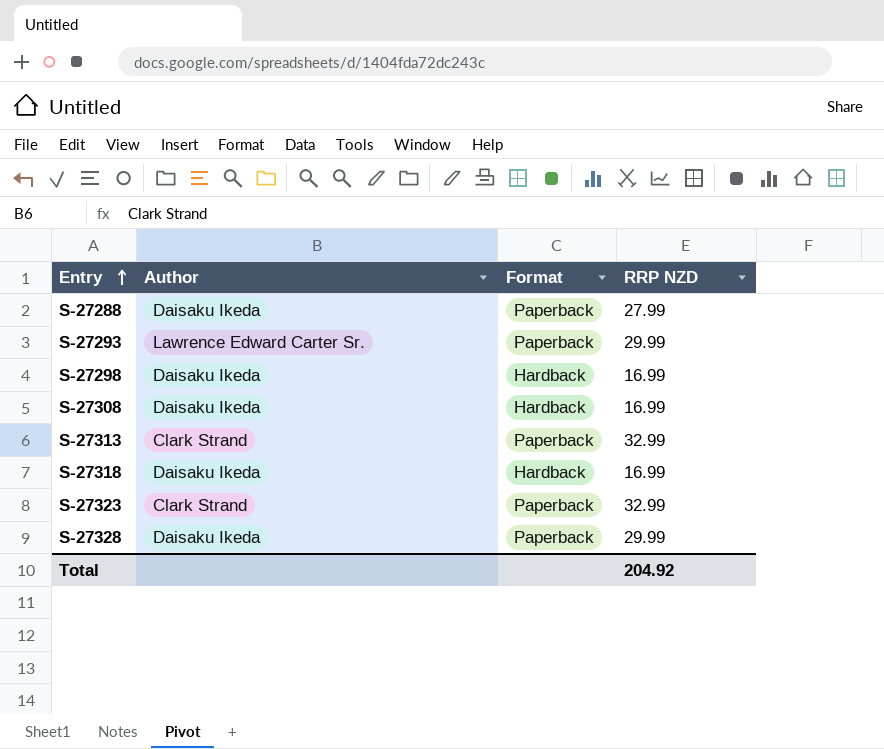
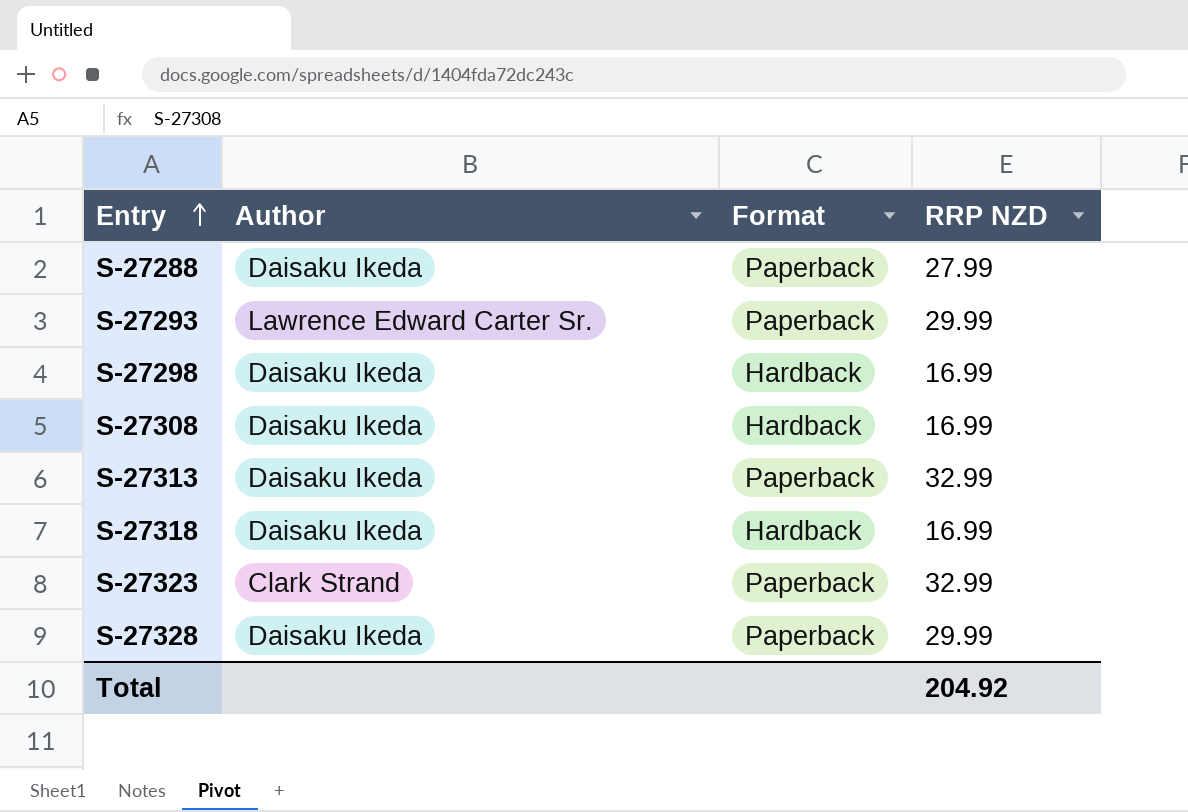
S-27313 | Author: Clark Strand -> Daisaku Ikeda

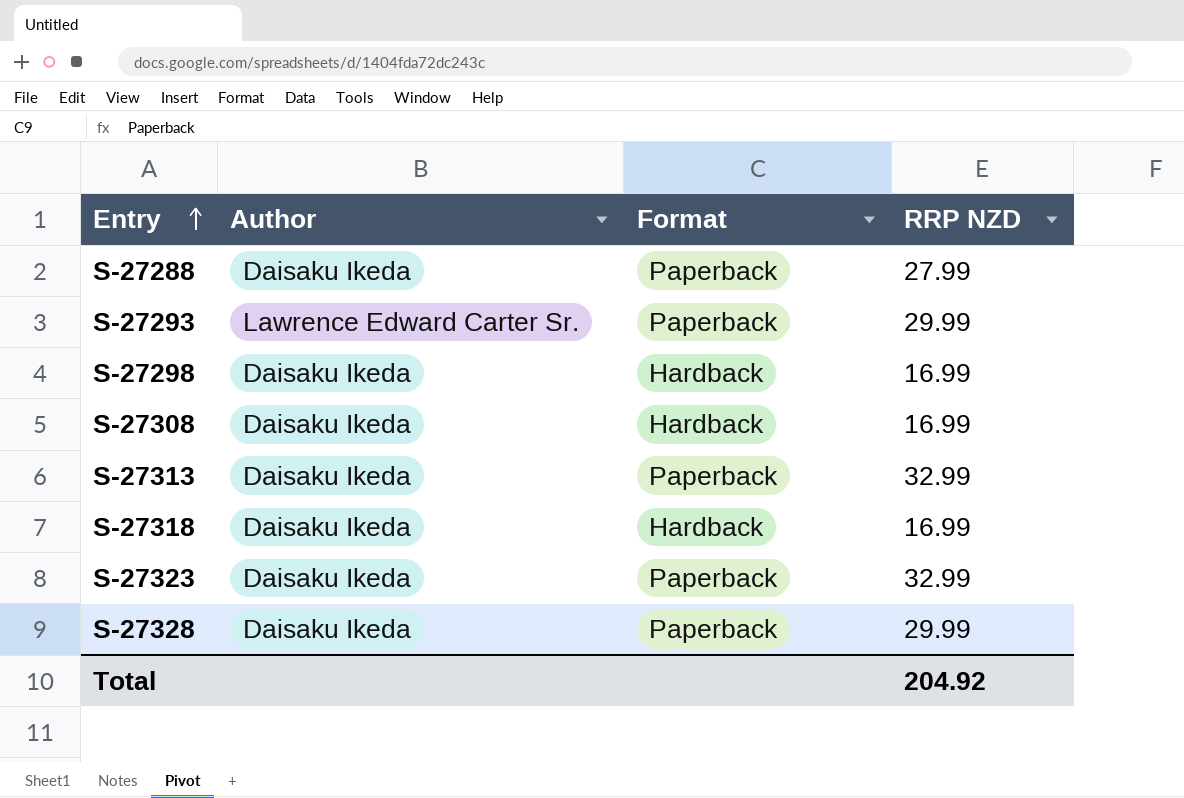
S-27323 | Author: Clark Strand -> Daisaku Ikeda

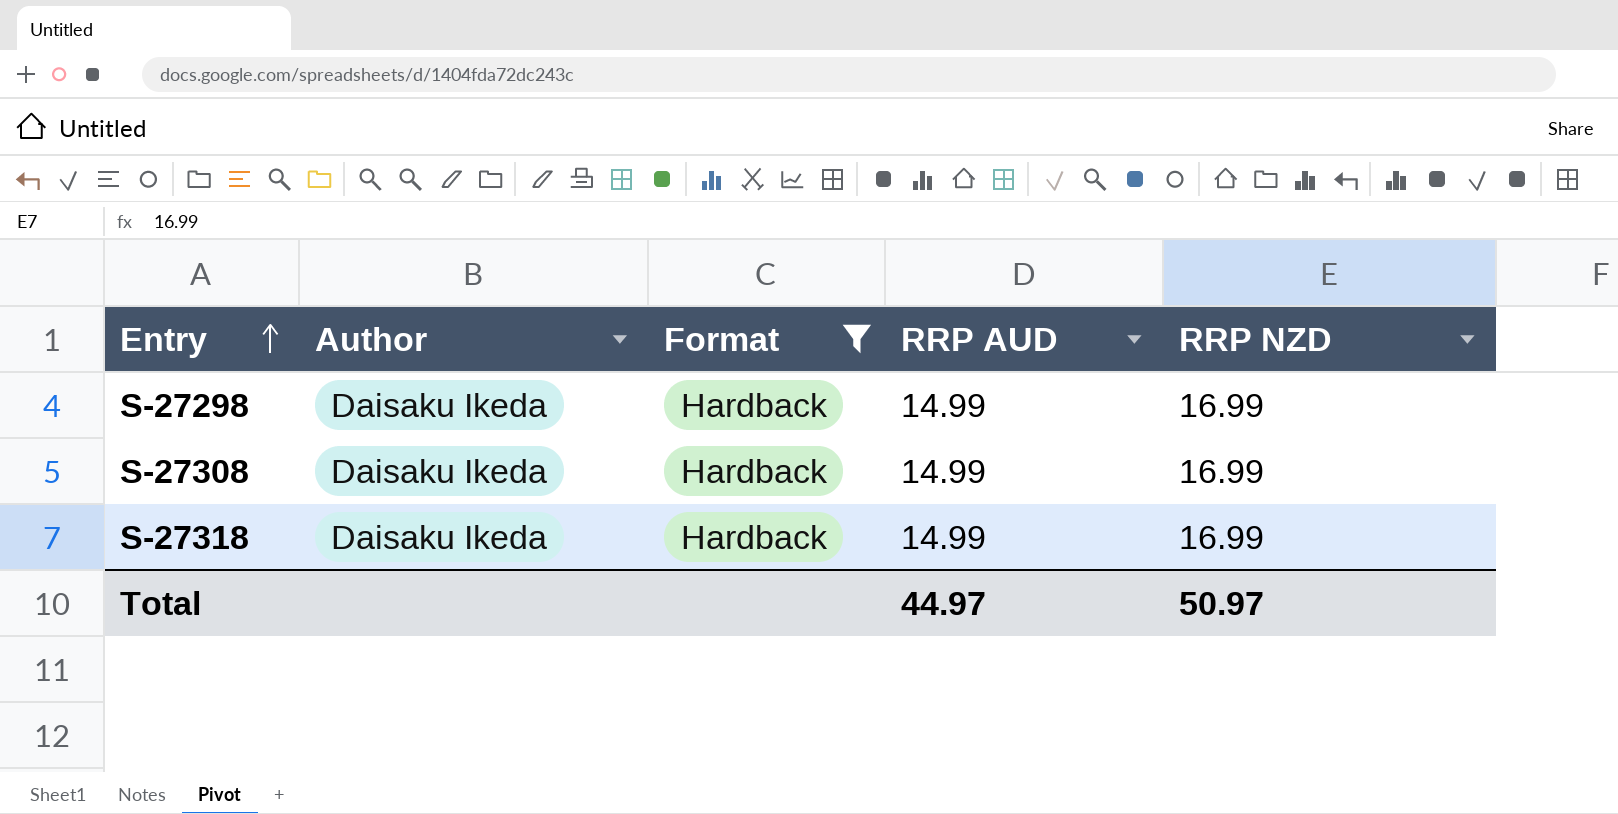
filter: none -> Format = Hardback
column RRP AUD | position: none -> 4
Total | RRP NZD: 204.92 -> 50.97

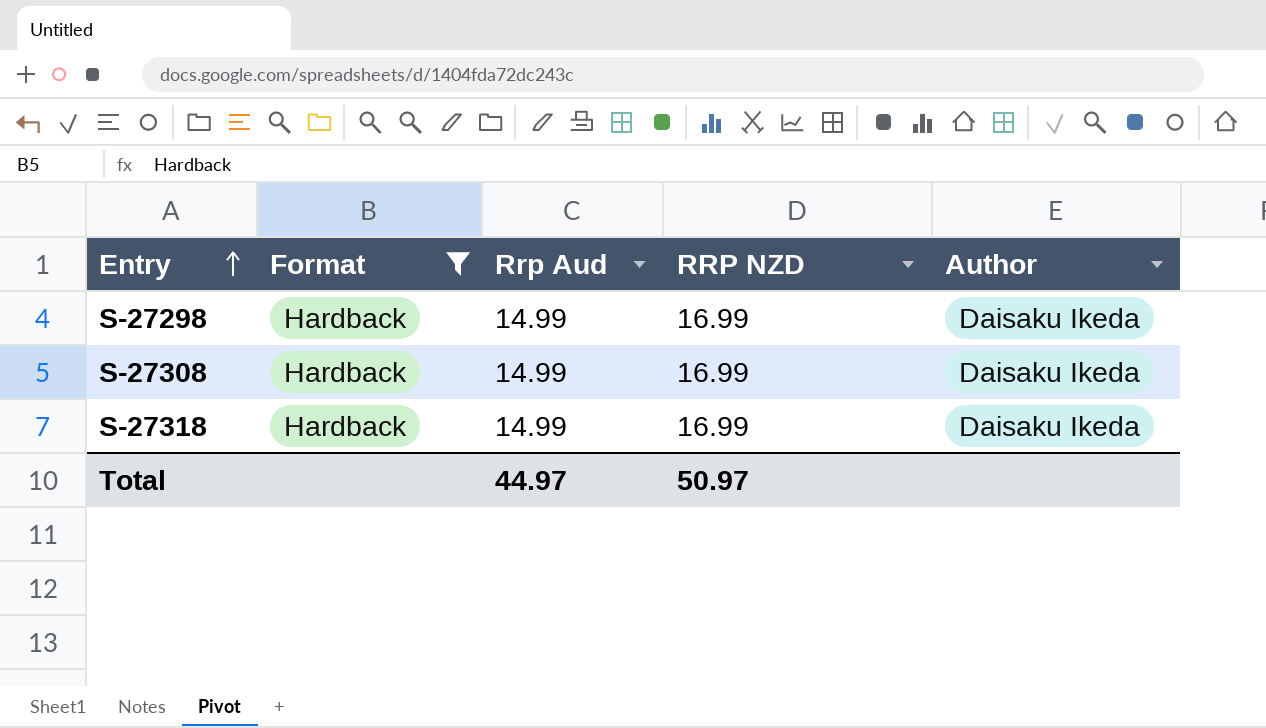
column name: RRP AUD -> Rrp Aud
column Author | position: 2 -> 5

